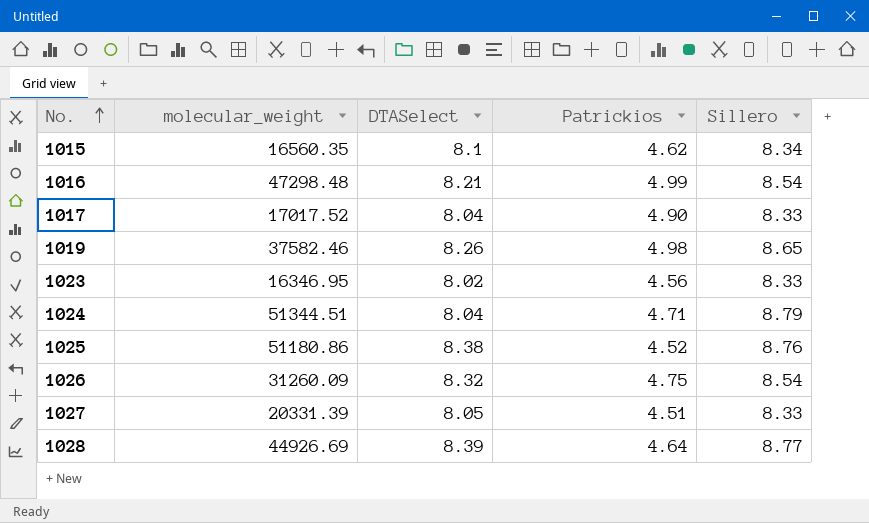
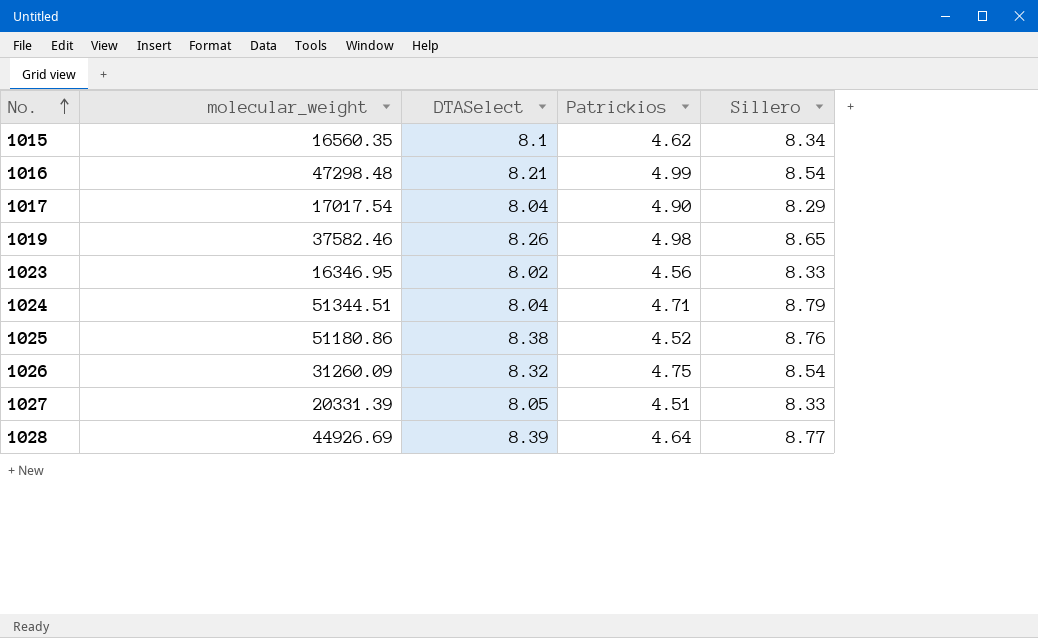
1017 | molecular_weight: 17017.52 -> 17017.54
1017 | Sillero: 8.33 -> 8.29

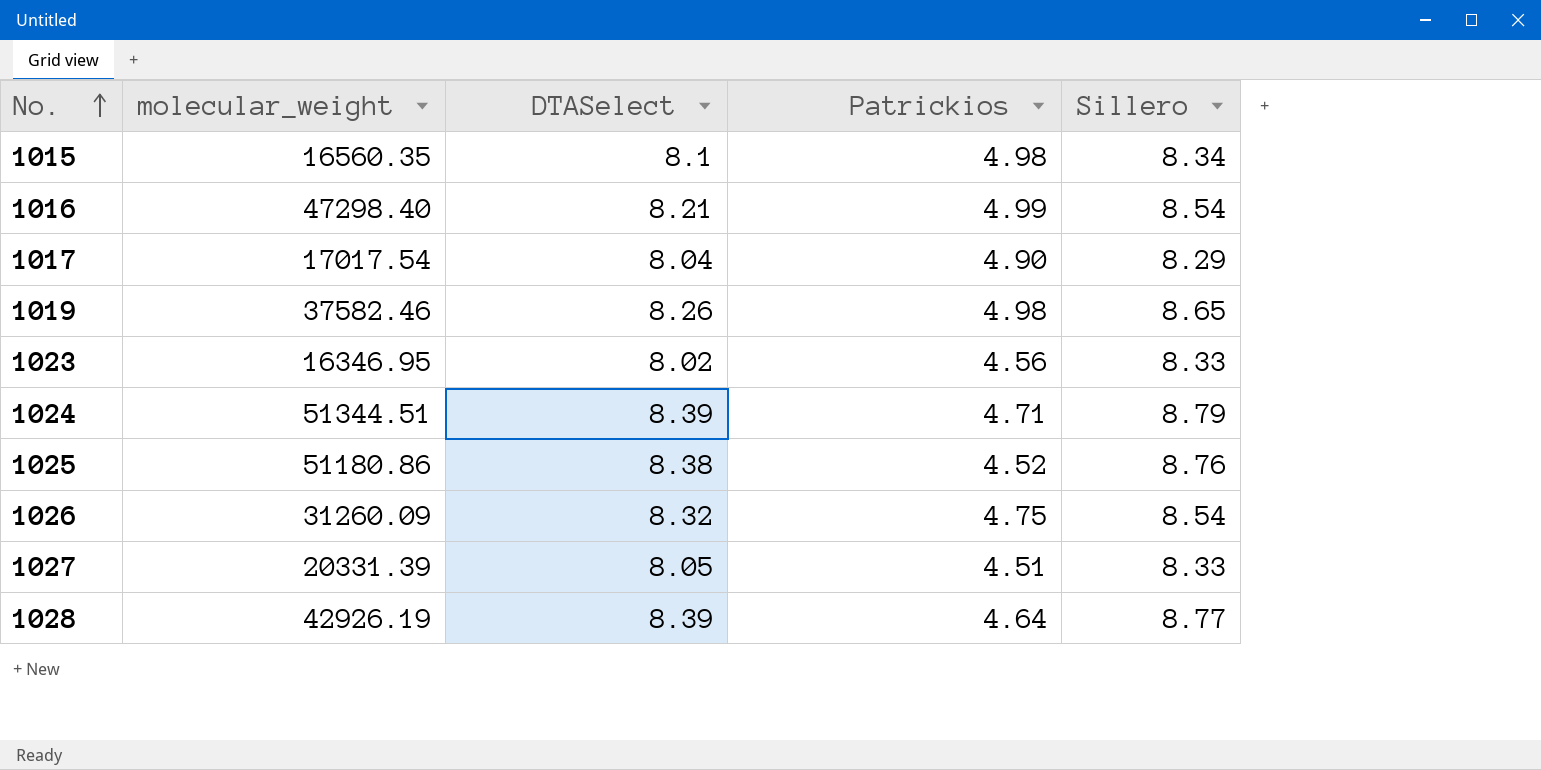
1015 | Patrickios: 4.62 -> 4.98
1016 | molecular_weight: 47298.48 -> 47298.40
1024 | DTASelect: 8.04 -> 8.39
1028 | molecular_weight: 44926.69 -> 42926.19

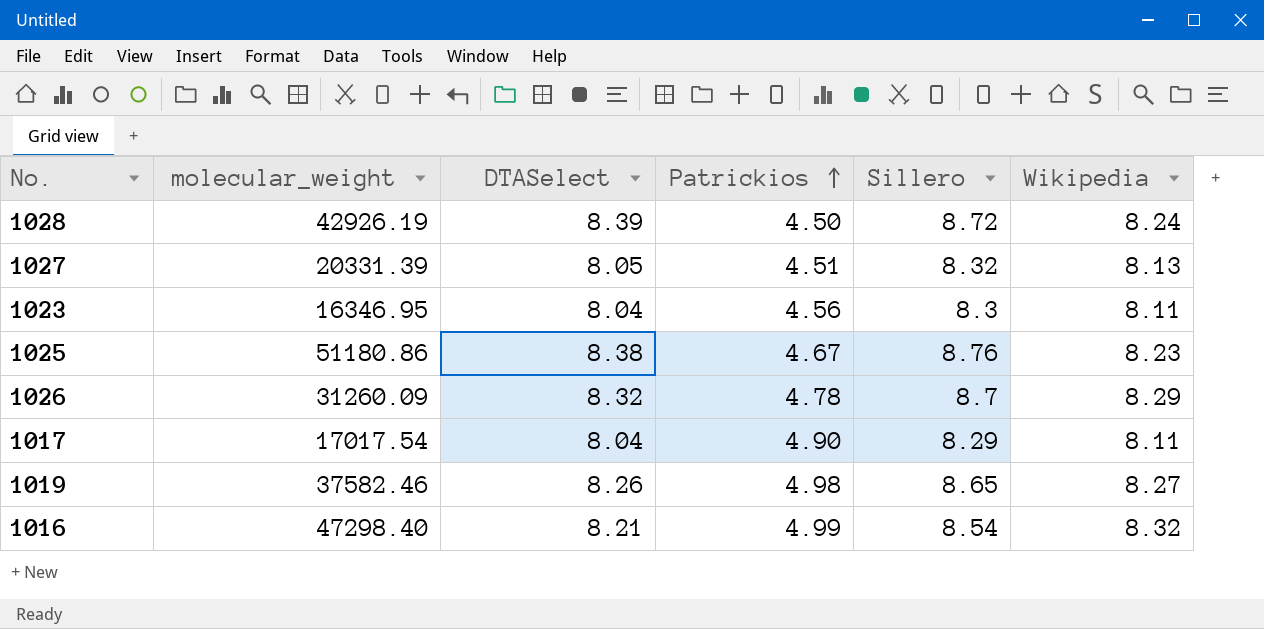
row order: No. ascending -> Patrickios ascending
column Wikipedia | position: none -> 6
row 1015: 16560.35 | 8.1 | 4.98 | 8.34 -> none
row 1024: 51344.51 | 8.39 | 4.71 | 8.79 -> none
1028 | Patrickios: 4.64 -> 4.50
1028 | Sillero: 8.77 -> 8.72
1027 | Sillero: 8.33 -> 8.32
1023 | DTASelect: 8.02 -> 8.04
1023 | Sillero: 8.33 -> 8.3
1025 | Patrickios: 4.52 -> 4.67
1026 | Patrickios: 4.75 -> 4.78
1026 | Sillero: 8.54 -> 8.7

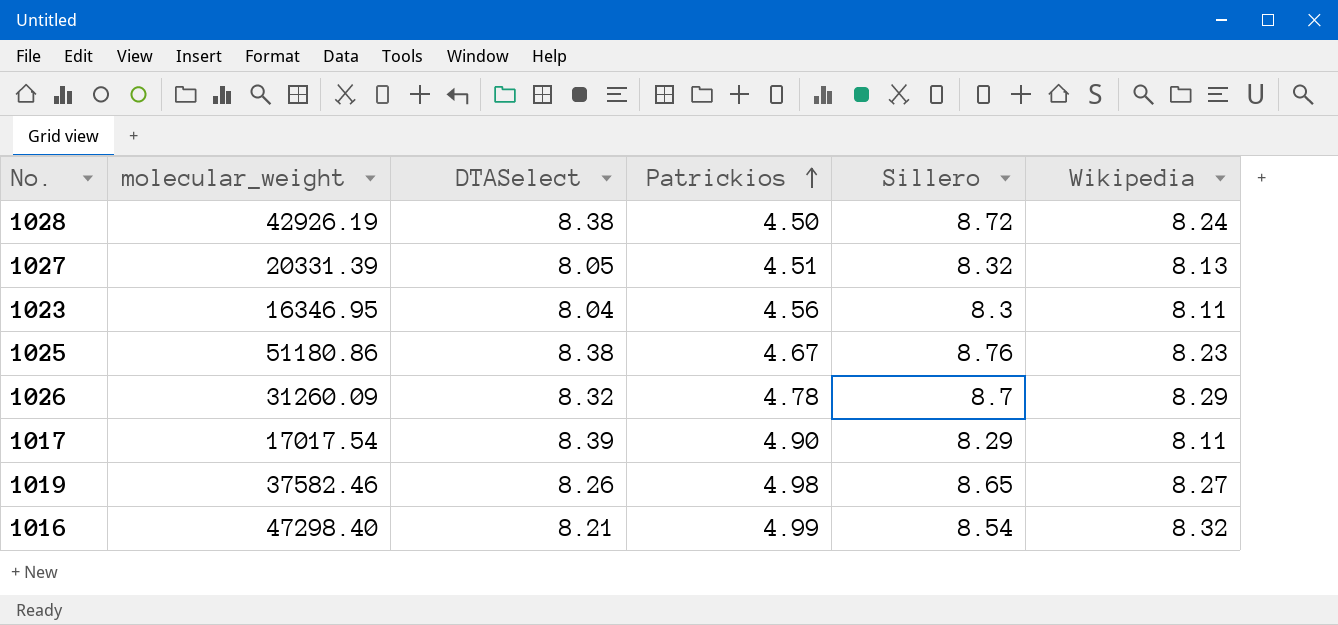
1028 | DTASelect: 8.39 -> 8.38
1017 | DTASelect: 8.04 -> 8.39

